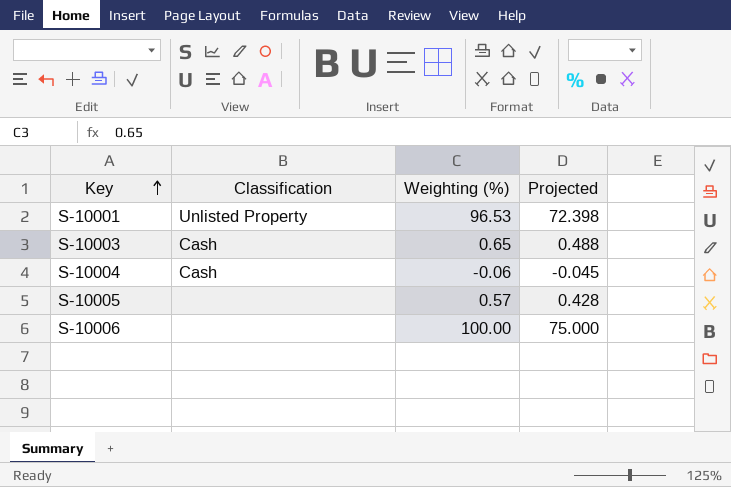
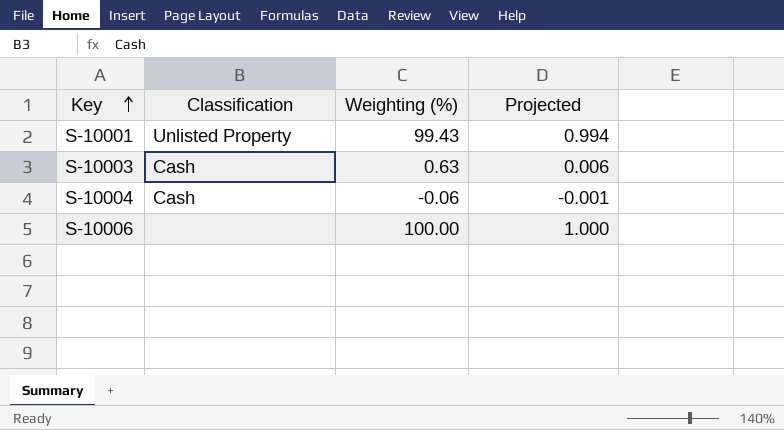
column Projected | formula: [Weighting (%)] * 0.75 -> [Weighting (%)] * 0.01
row S-10005: none | 0.57 | 0.428 -> none
S-10001 | Weighting (%): 96.53 -> 99.43
S-10003 | Weighting (%): 0.65 -> 0.63

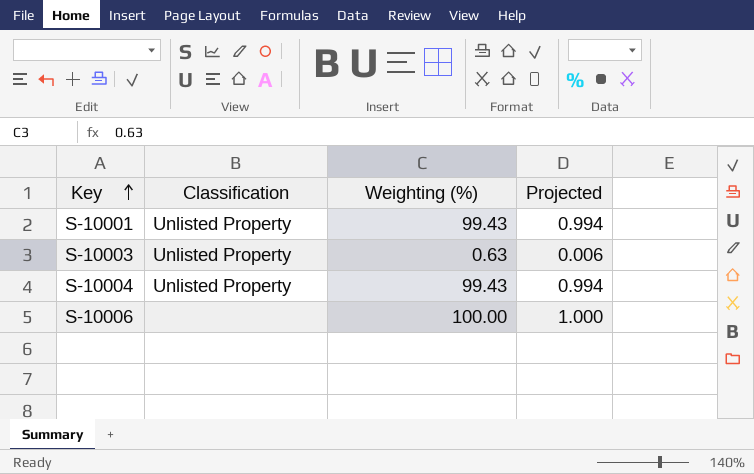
S-10003 | Classification: Cash -> Unlisted Property
S-10004 | Classification: Cash -> Unlisted Property
S-10004 | Weighting (%): -0.06 -> 99.43
S-10004 | Projected: -0.001 -> 0.994

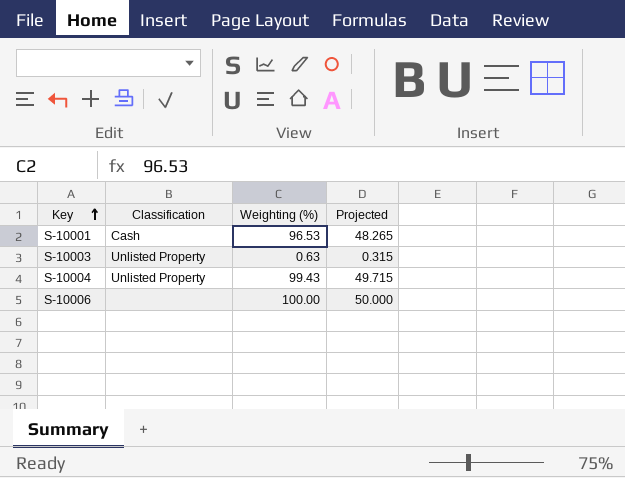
column Projected | formula: [Weighting (%)] * 0.01 -> [Weighting (%)] * 0.5
S-10001 | Classification: Unlisted Property -> Cash
S-10001 | Weighting (%): 99.43 -> 96.53

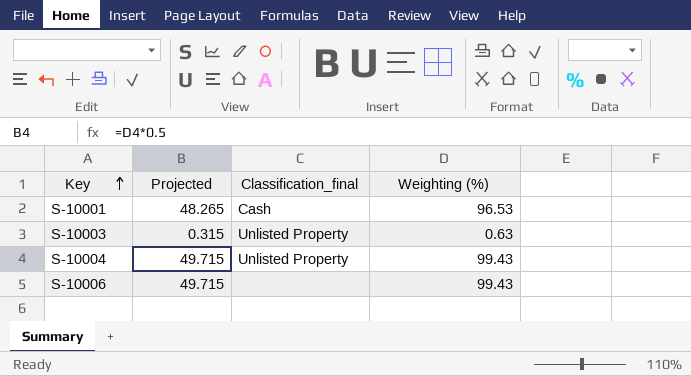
column Projected | position: 4 -> 2
column name: Classification -> Classification_final
S-10006 | Projected: 50.000 -> 49.715
S-10006 | Weighting (%): 100.00 -> 99.43

